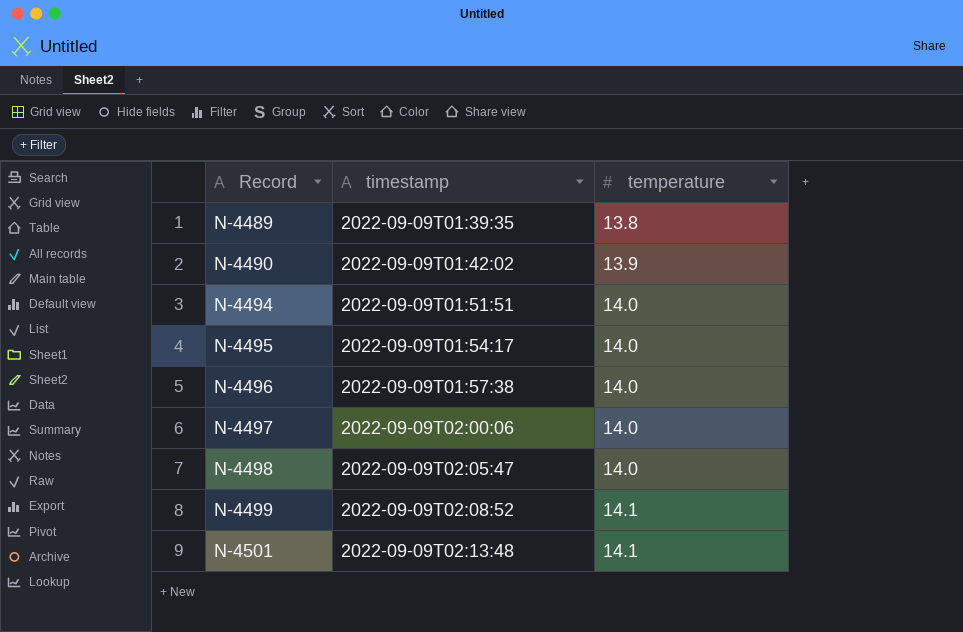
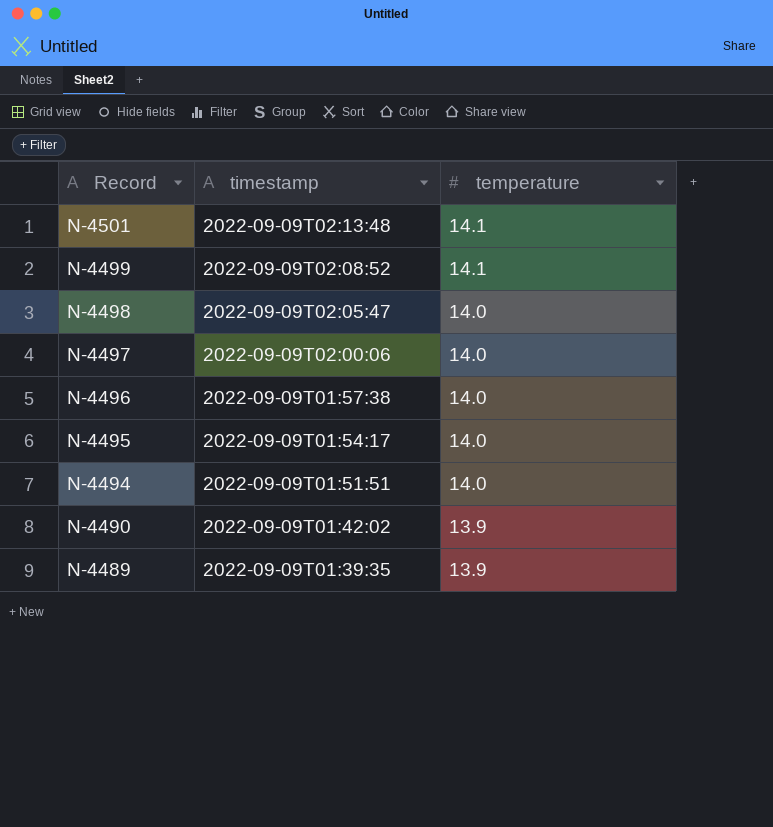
row order: Record ascending -> Record descending
N-4489 | temperature: 13.8 -> 13.9

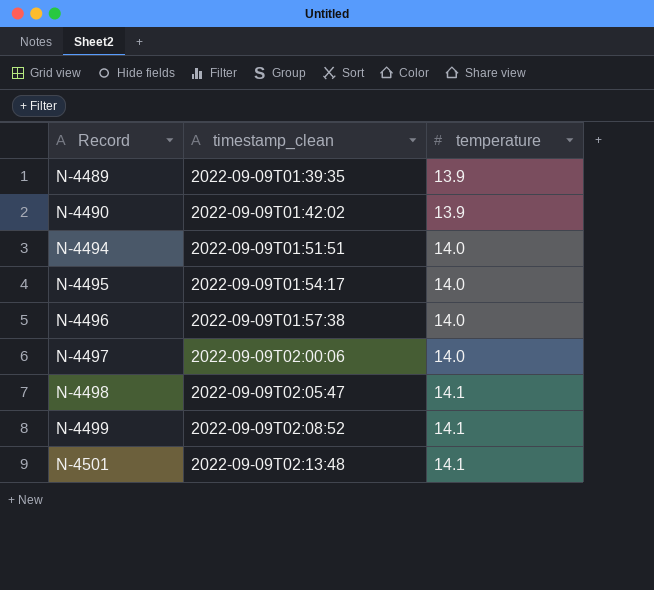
row order: Record descending -> Record ascending
column name: timestamp -> timestamp_clean
N-4498 | temperature: 14.0 -> 14.1

